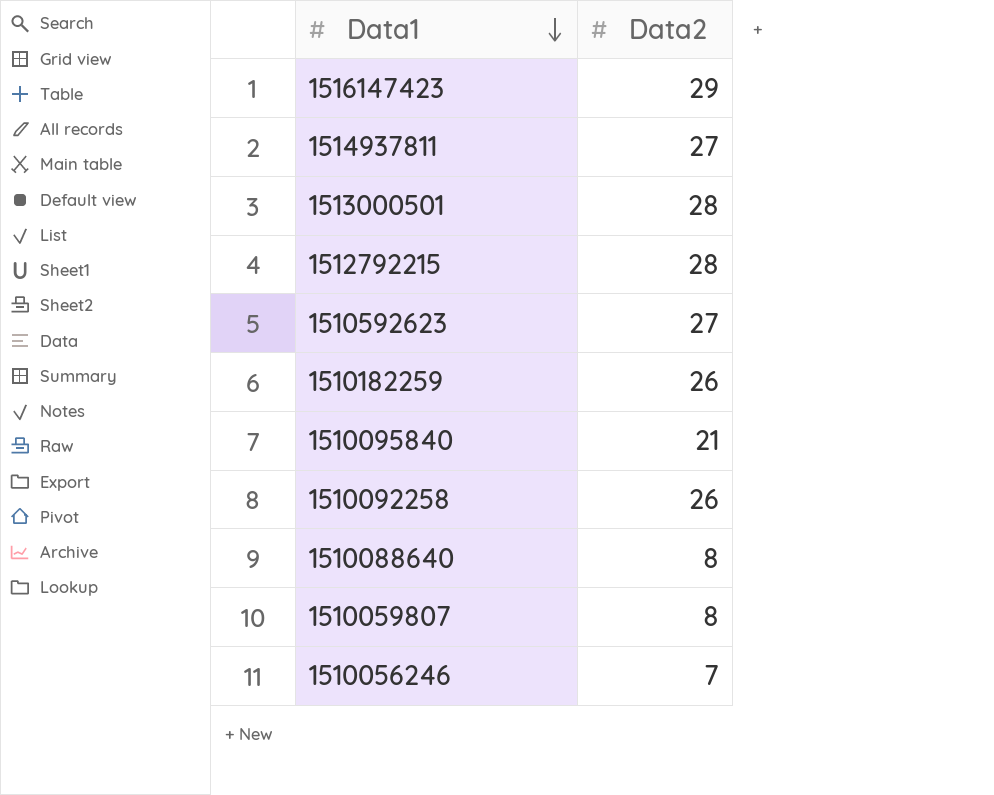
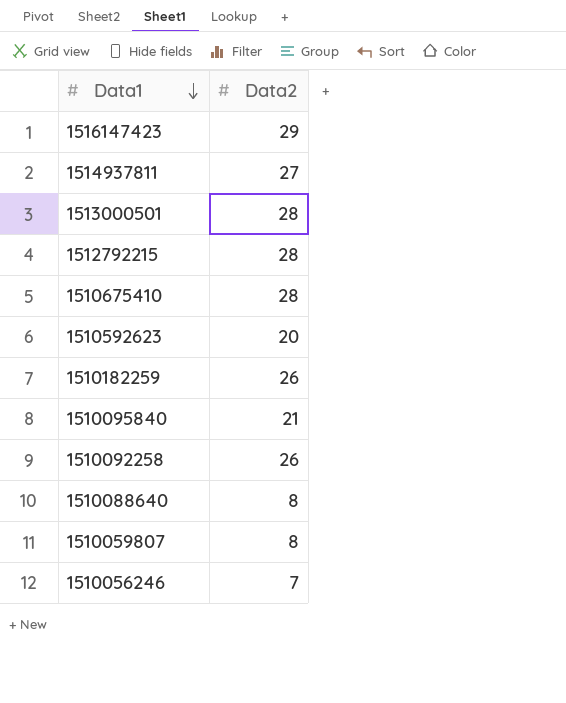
row 1510675410: none -> 28
1510592623 | Data2: 27 -> 20

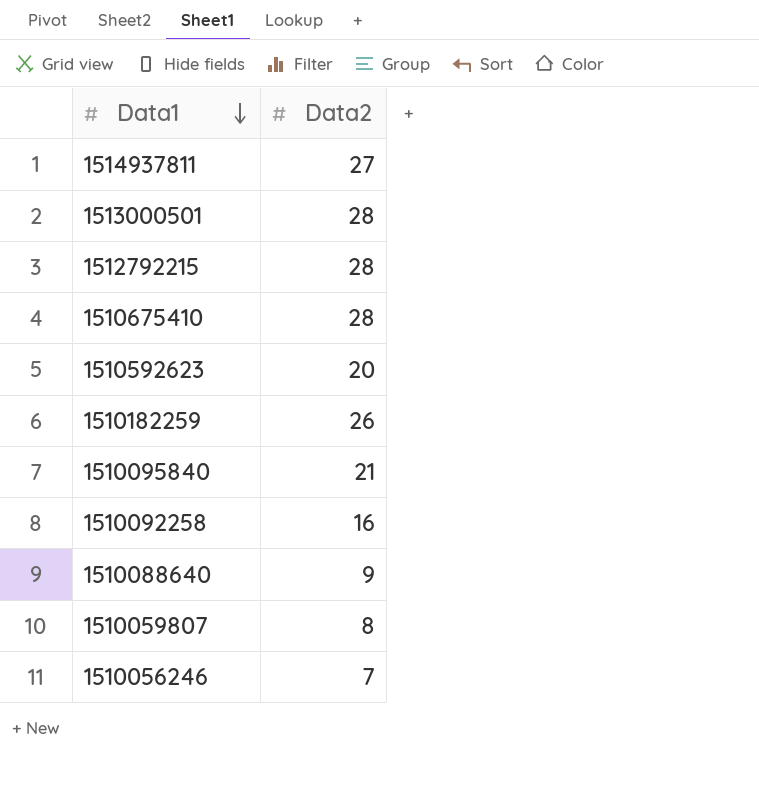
row 1516147423: 29 -> none
1510092258 | Data2: 26 -> 16
1510088640 | Data2: 8 -> 9

